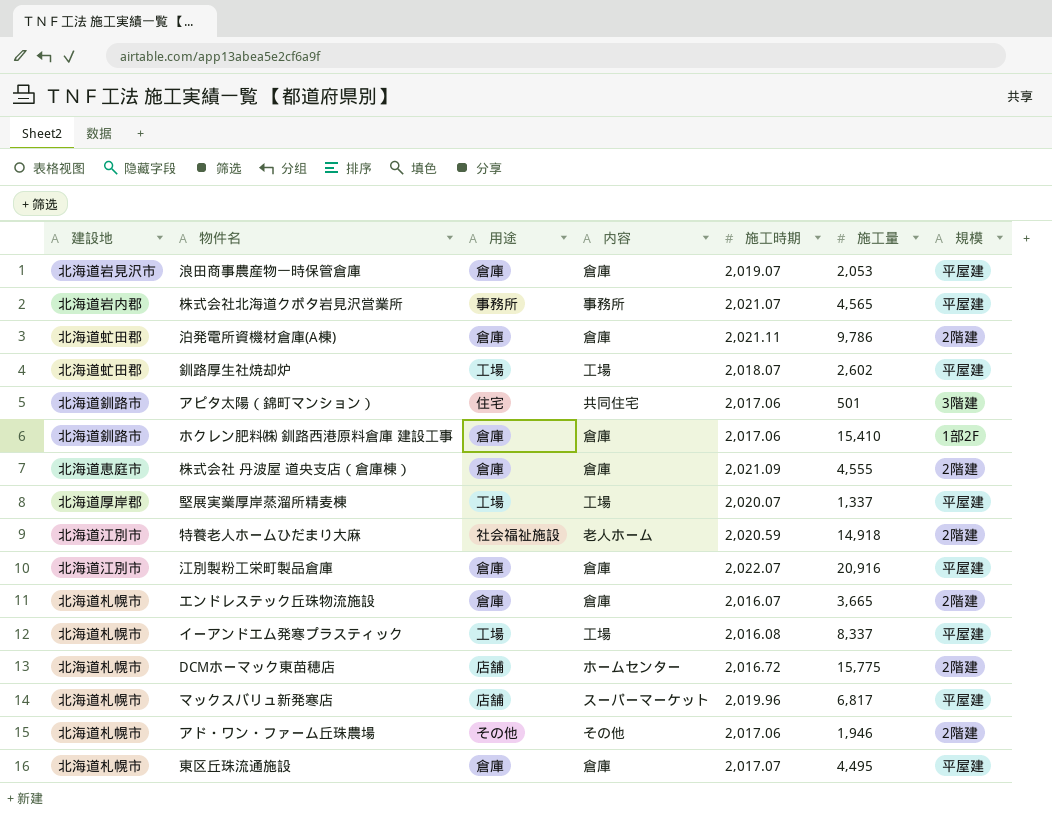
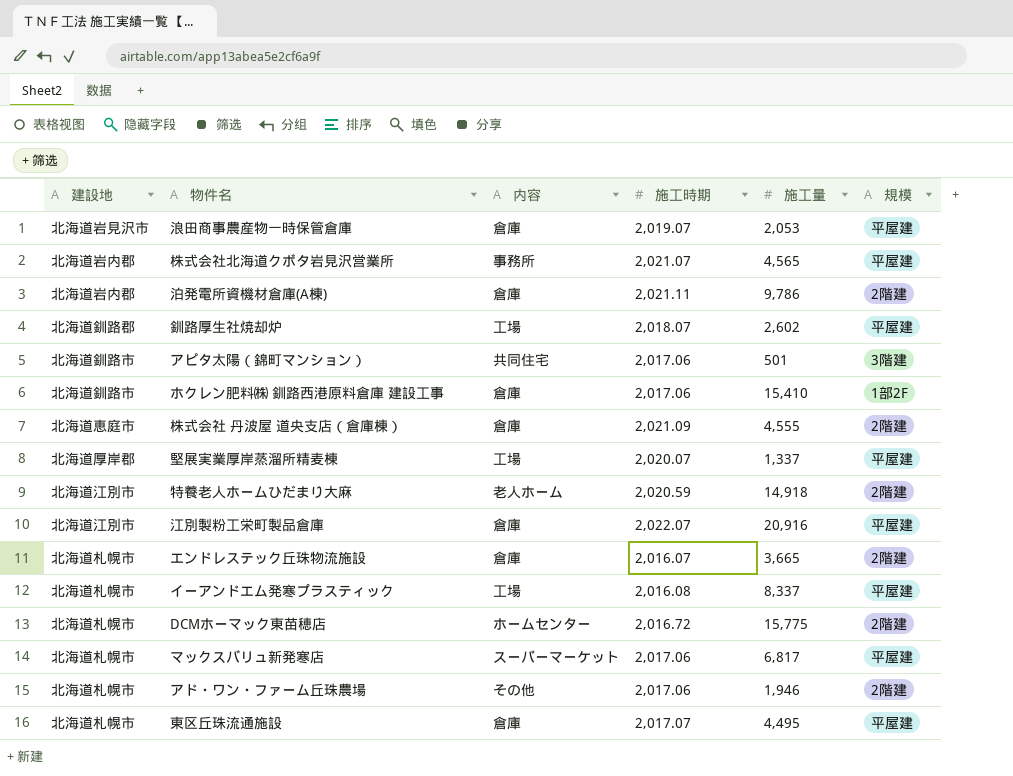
column 用途 | position: 3 -> none
泊発電所資機材倉庫(A棟) | 建設地: 北海道虻田郡 -> 北海道岩内郡
釧路厚生社焼却炉 | 建設地: 北海道虻田郡 -> 北海道釧路郡
マックスバリュ新発寒店 | 施工時期: 2,019.96 -> 2,017.06

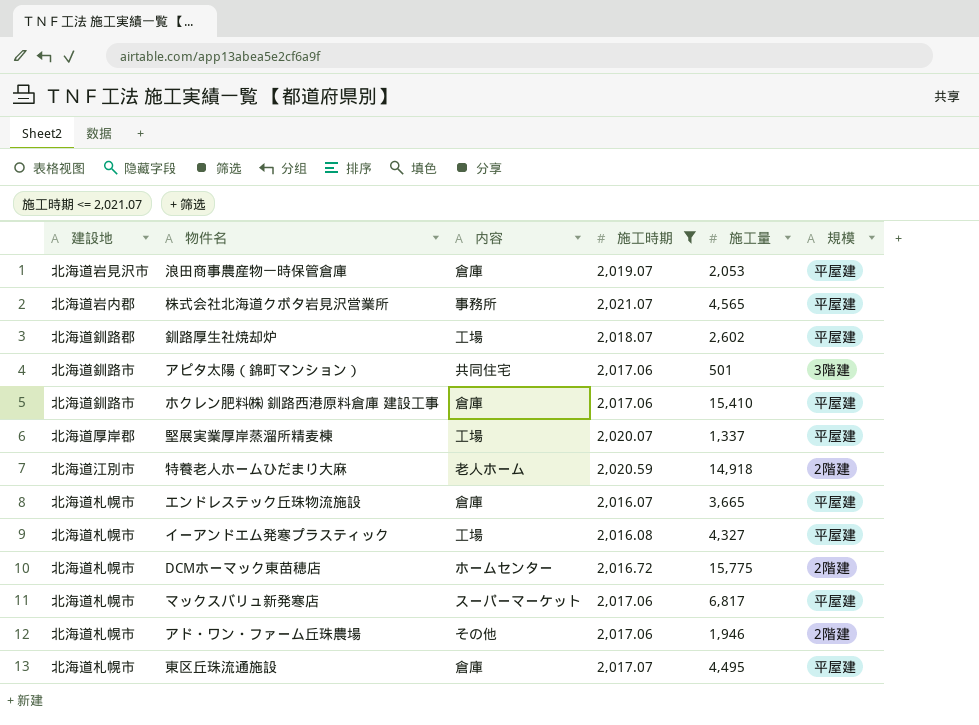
filter: none -> 施工時期 <= 2,021.07
ホクレン肥料㈱ 釧路西港原料倉庫 建設工事 | 規模: 1部2F -> 平屋建
エンドレステック丘珠物流施設 | 規模: 2階建 -> 平屋建
イーアンドエム発寒プラスティック | 施工量: 8,337 -> 4,327

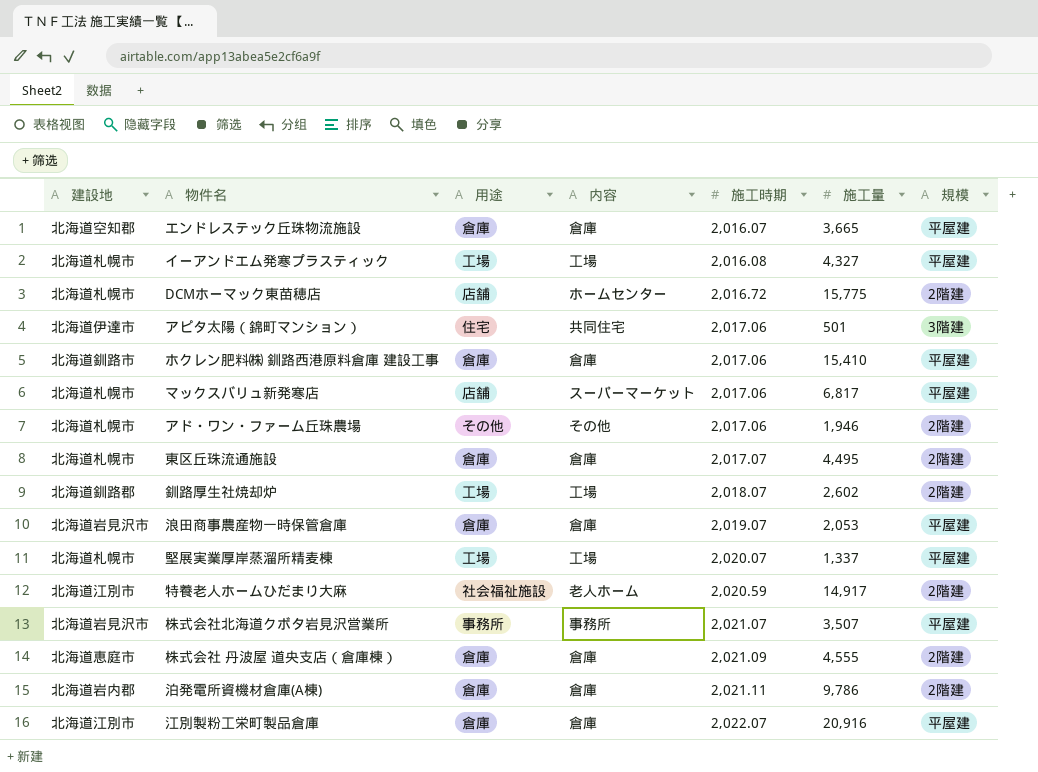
filter: 施工時期 <= 2,021.07 -> none
row order: none -> 施工時期 ascending
column 用途 | position: none -> 3
エンドレステック丘珠物流施設 | 建設地: 北海道札幌市 -> 北海道空知郡
アピタ太陽（錦町マンション） | 建設地: 北海道釧路市 -> 北海道伊達市
東区丘珠流通施設 | 規模: 平屋建 -> 2階建
釧路厚生社焼却炉 | 規模: 平屋建 -> 2階建
堅展実業厚岸蒸溜所精麦棟 | 建設地: 北海道厚岸郡 -> 北海道札幌市
特養老人ホームひだまり大麻 | 施工量: 14,918 -> 14,917
株式会社北海道クボタ岩見沢営業所 | 建設地: 北海道岩内郡 -> 北海道岩見沢市
株式会社北海道クボタ岩見沢営業所 | 施工量: 4,565 -> 3,507

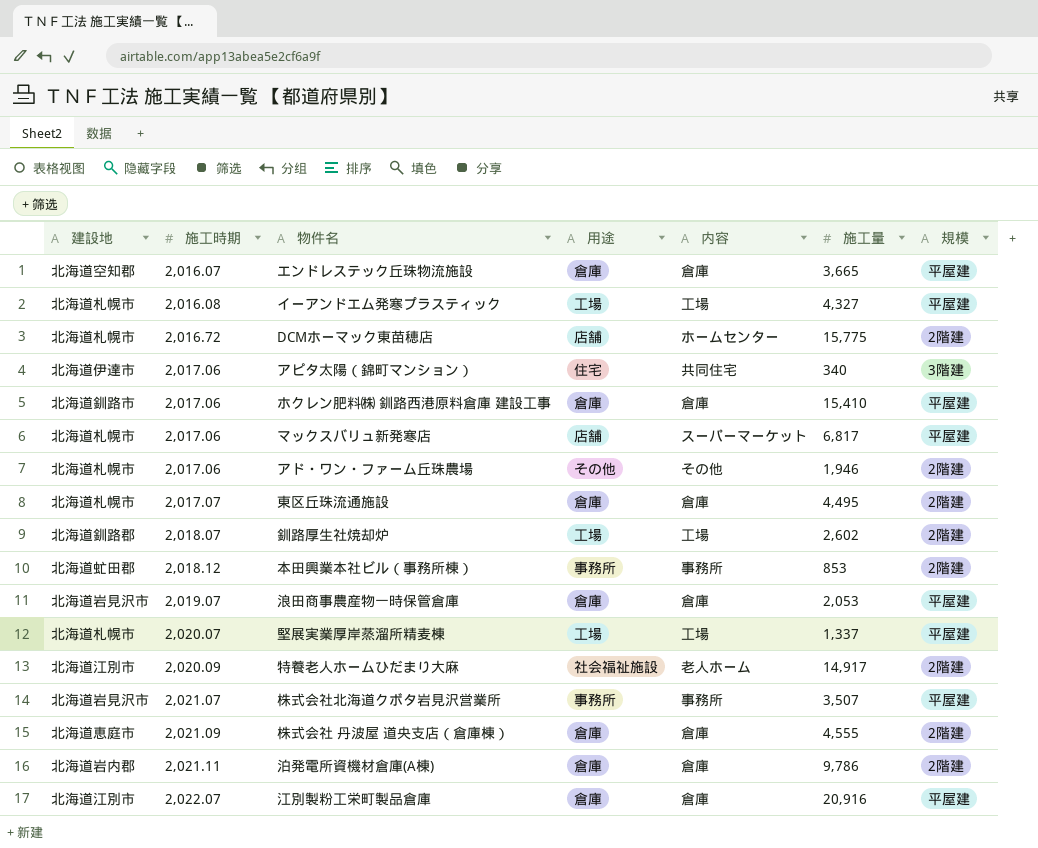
column 施工時期 | position: 5 -> 2
アピタ太陽（錦町マンション） | 施工量: 501 -> 340
row 本田興業本社ビル（事務所棟）: none -> 北海道虻田郡 | 2,018.12 | 事務所 | 事務所 | 853 | 2階建
特養老人ホームひだまり大麻 | 施工時期: 2,020.59 -> 2,020.09

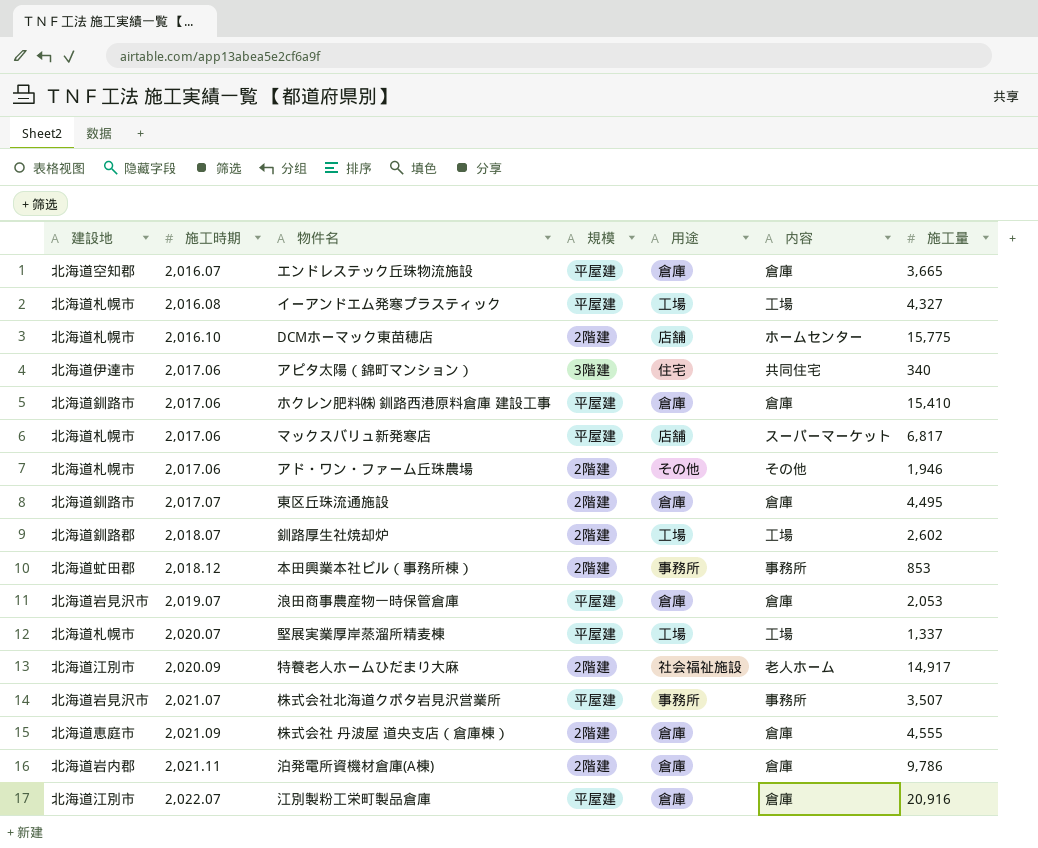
column 規模 | position: 7 -> 4
DCMホーマック東苗穂店 | 施工時期: 2,016.72 -> 2,016.10
東区丘珠流通施設 | 建設地: 北海道札幌市 -> 北海道釧路市

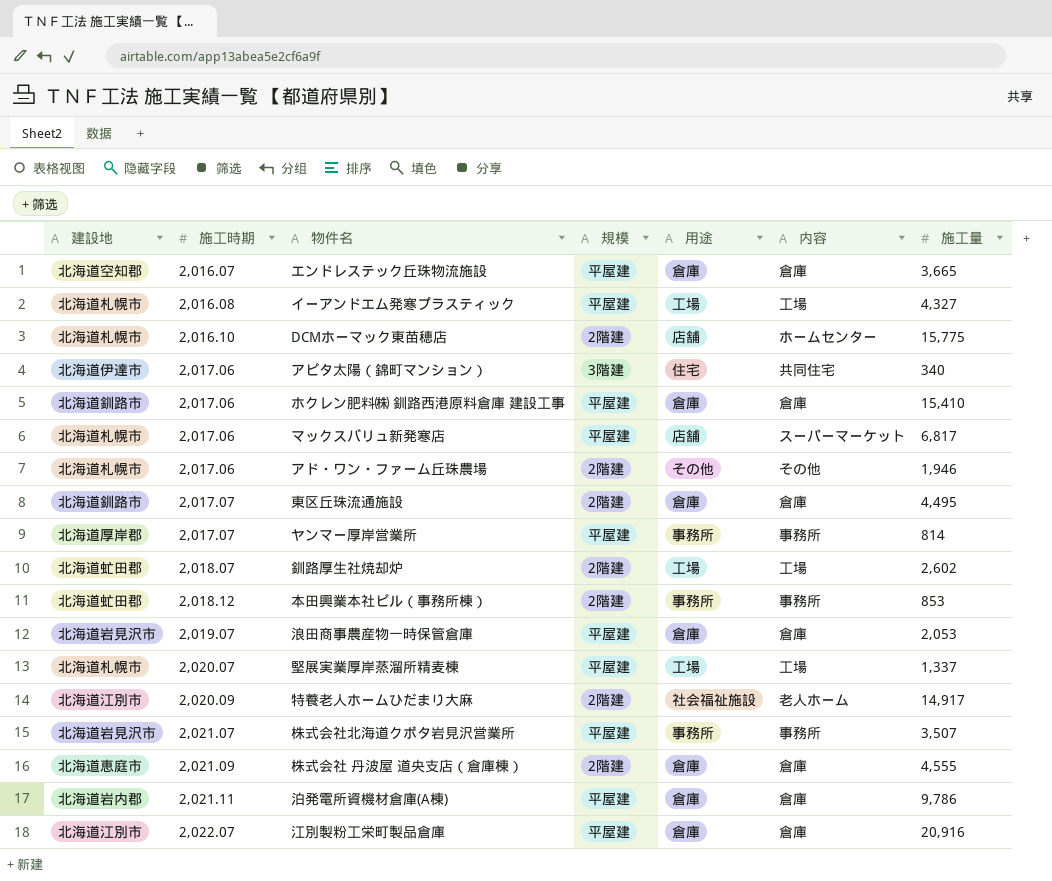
row ヤンマー厚岸営業所: none -> 北海道厚岸郡 | 2,017.07 | 平屋建 | 事務所 | 事務所 | 814
釧路厚生社焼却炉 | 建設地: 北海道釧路郡 -> 北海道虻田郡
泊発電所資機材倉庫(A棟) | 規模: 2階建 -> 平屋建

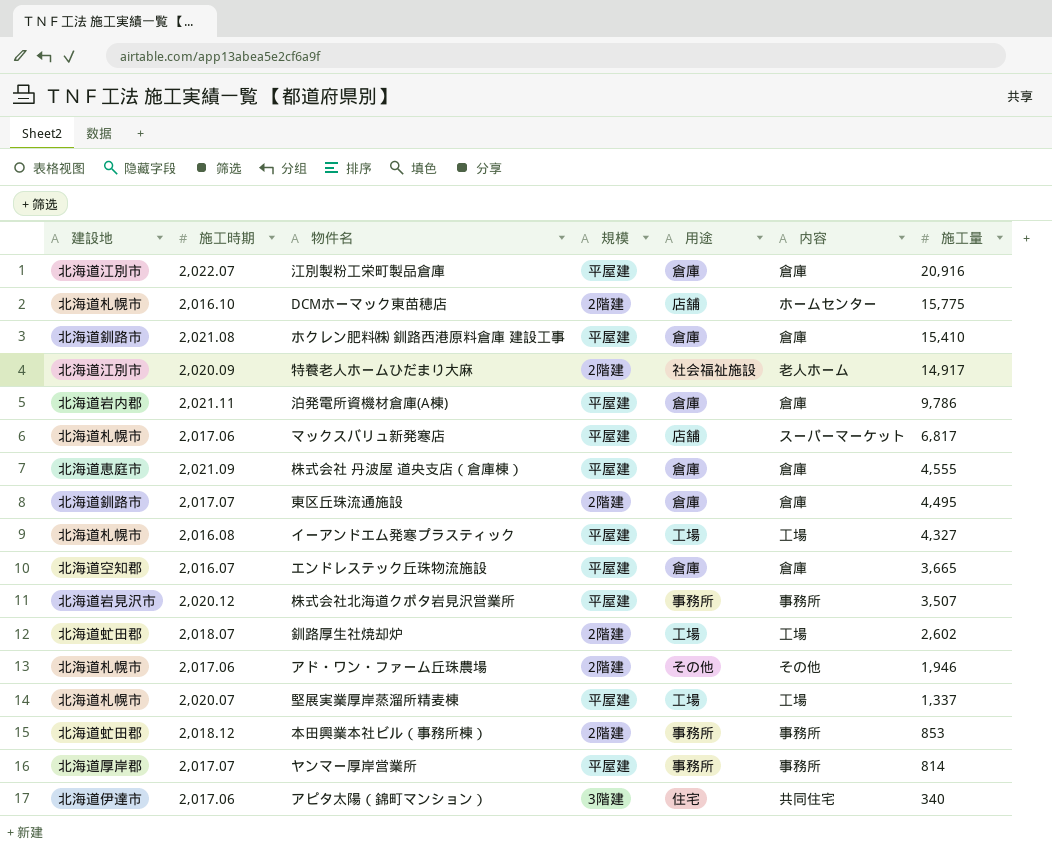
row order: 施工時期 ascending -> 施工量 descending
row 浪田商事農産物一時保管倉庫: 北海道岩見沢市 | 2,019.07 | 平屋建 | 倉庫 | 倉庫 | 2,053 -> none
ホクレン肥料㈱ 釧路西港原料倉庫 建設工事 | 施工時期: 2,017.06 -> 2,021.08
株式会社 丹波屋 道央支店（倉庫棟） | 規模: 2階建 -> 平屋建
株式会社北海道クボタ岩見沢営業所 | 施工時期: 2,021.07 -> 2,020.12

